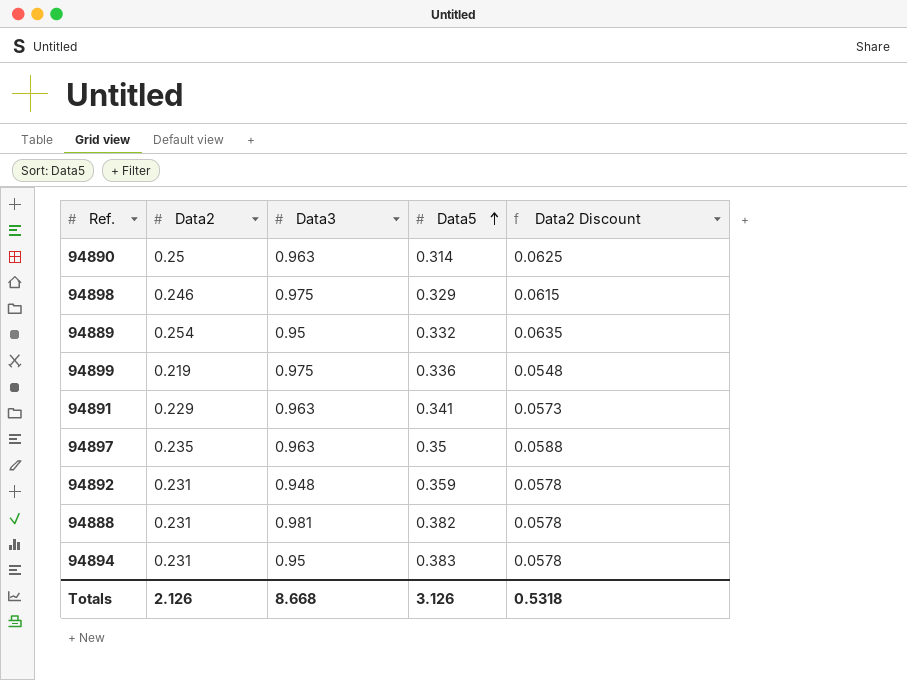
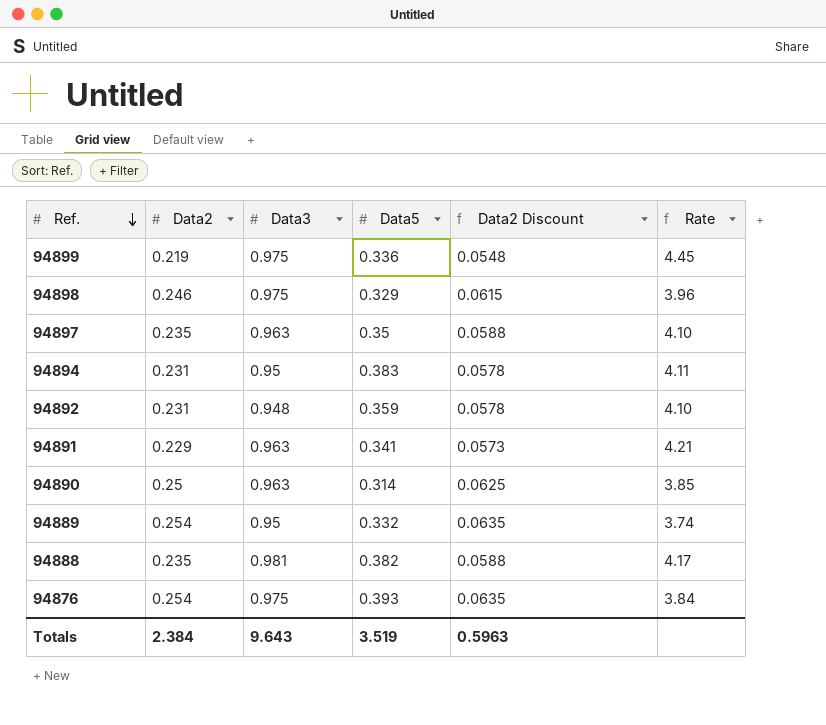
row order: Data5 ascending -> Ref. descending
column Rate | formula: none -> [Data3] / [Data2]
94888 | Data2: 0.231 -> 0.235
94888 | Data2 Discount: 0.0578 -> 0.0588
row 94876: none -> 0.254 | 0.975 | 0.393 | 0.0635 | 3.84
Totals | Data2: 2.126 -> 2.384
Totals | Data3: 8.668 -> 9.643
Totals | Data5: 3.126 -> 3.519
Totals | Data2 Discount: 0.5318 -> 0.5963

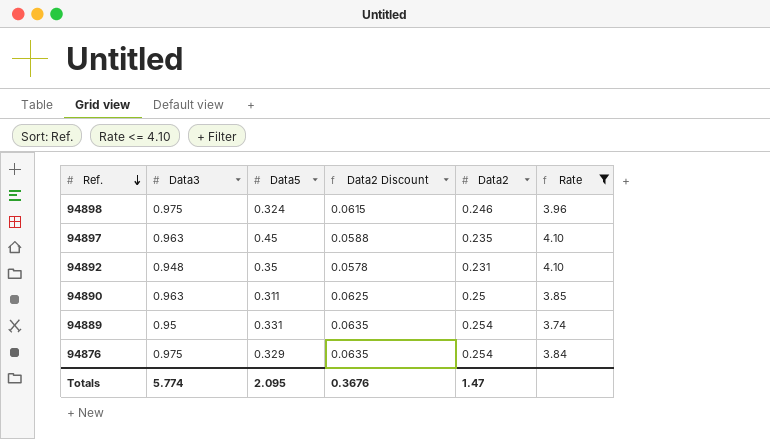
filter: none -> Rate <= 4.10
column Data2 | position: 2 -> 5
94898 | Data5: 0.329 -> 0.324
94897 | Data5: 0.35 -> 0.45
94892 | Data5: 0.359 -> 0.35
94890 | Data5: 0.314 -> 0.311
94889 | Data5: 0.332 -> 0.331
94876 | Data5: 0.393 -> 0.329
Totals | Data3: 9.643 -> 5.774
Totals | Data5: 3.519 -> 2.095
Totals | Data2 Discount: 0.5963 -> 0.3676
Totals | Data2: 2.384 -> 1.47

